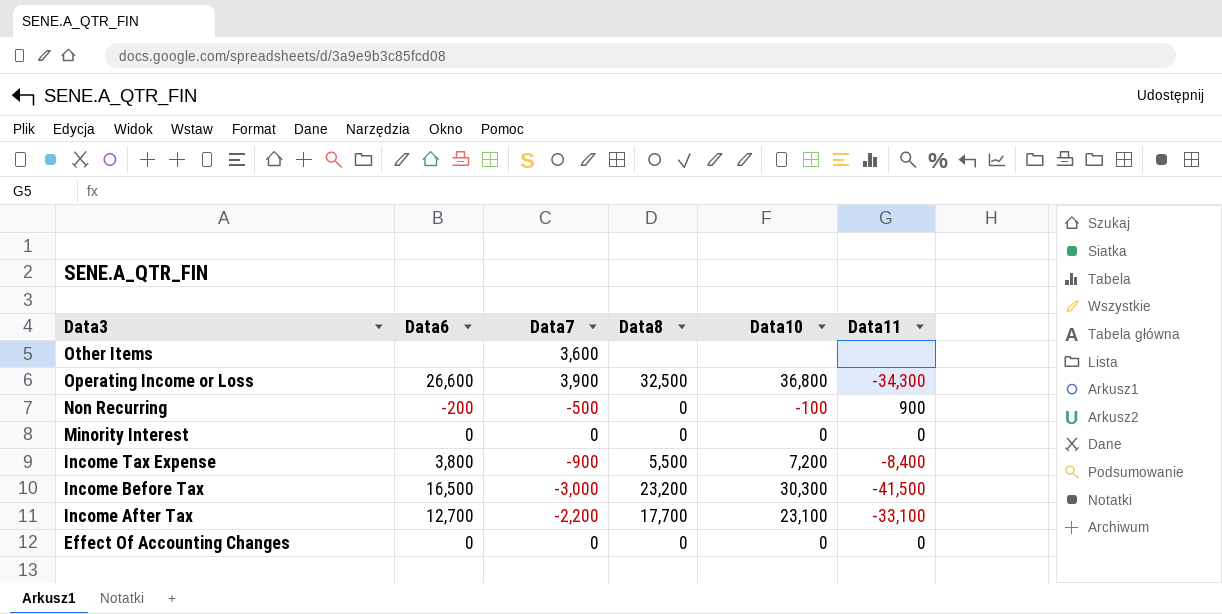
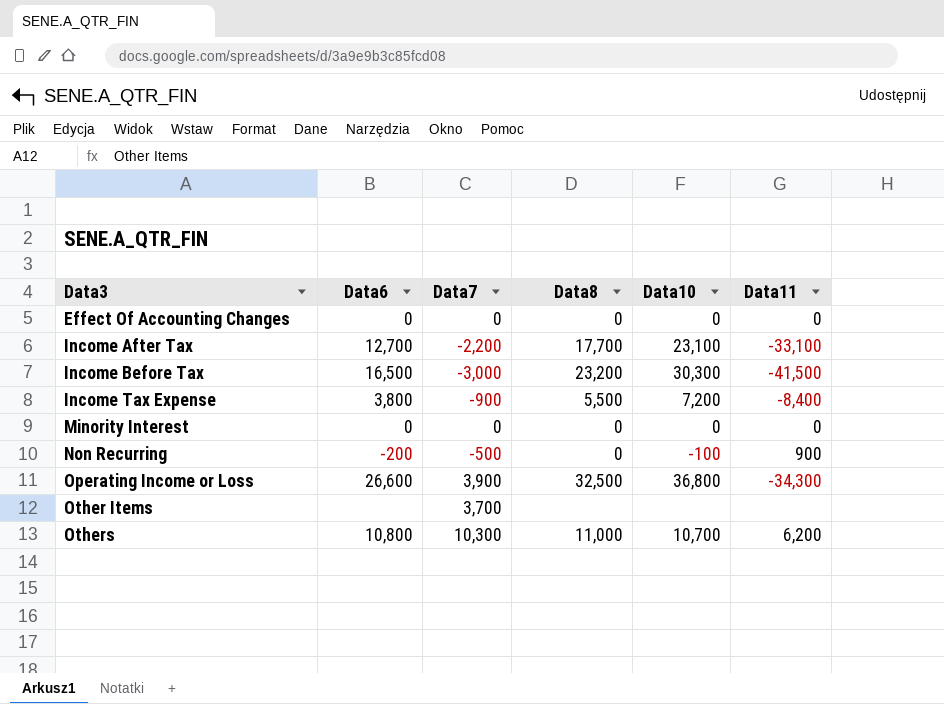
row order: Data3 descending -> Data3 ascending
Other Items | Data7: 3,600 -> 3,700
row Others: none -> 10,800 | 10,300 | 11,000 | 10,700 | 6,200

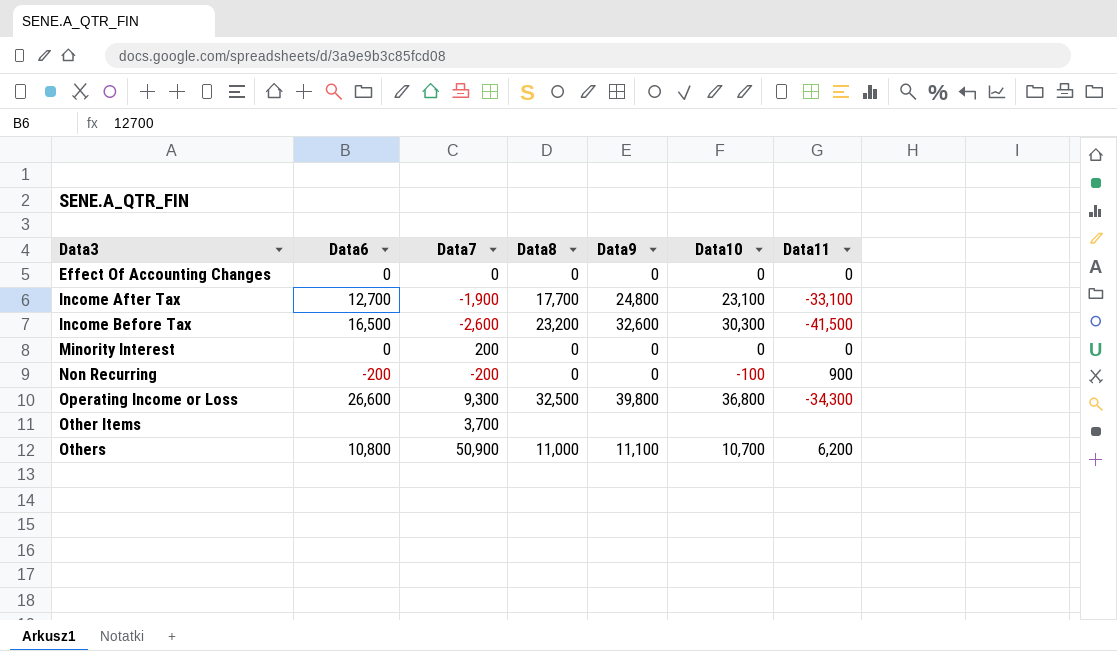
column Data9 | position: none -> 5
row Income Tax Expense: 3,800 | -900 | 5,500 | 7,200 | -8,400 -> none
Income After Tax | Data7: -2,200 -> -1,900
Income Before Tax | Data7: -3,000 -> -2,600
Minority Interest | Data7: 0 -> 200
Non Recurring | Data7: -500 -> -200
Operating Income or Loss | Data7: 3,900 -> 9,300
Others | Data7: 10,300 -> 50,900

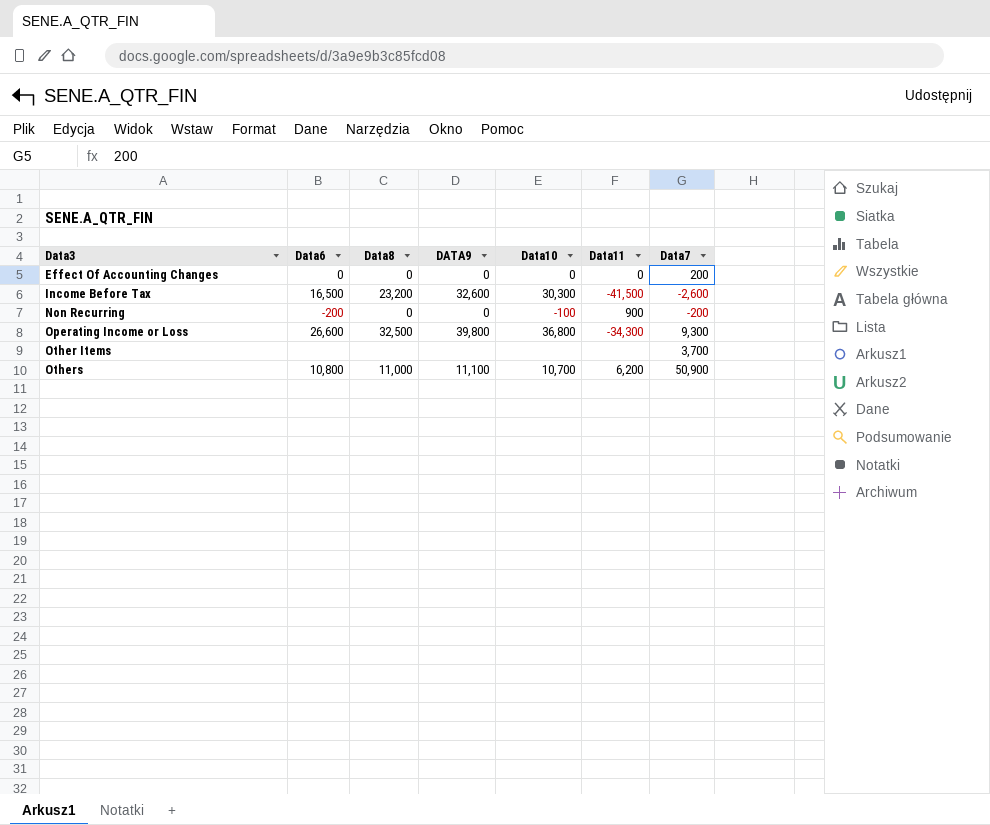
column name: Data9 -> DATA9
column Data7 | position: 3 -> 7
row Income After Tax: 12,700 | -1,900 | 17,700 | 24,800 | 23,100 | -33,100 -> none
row Minority Interest: 0 | 200 | 0 | 0 | 0 | 0 -> none
Effect Of Accounting Changes | Data7: 0 -> 200

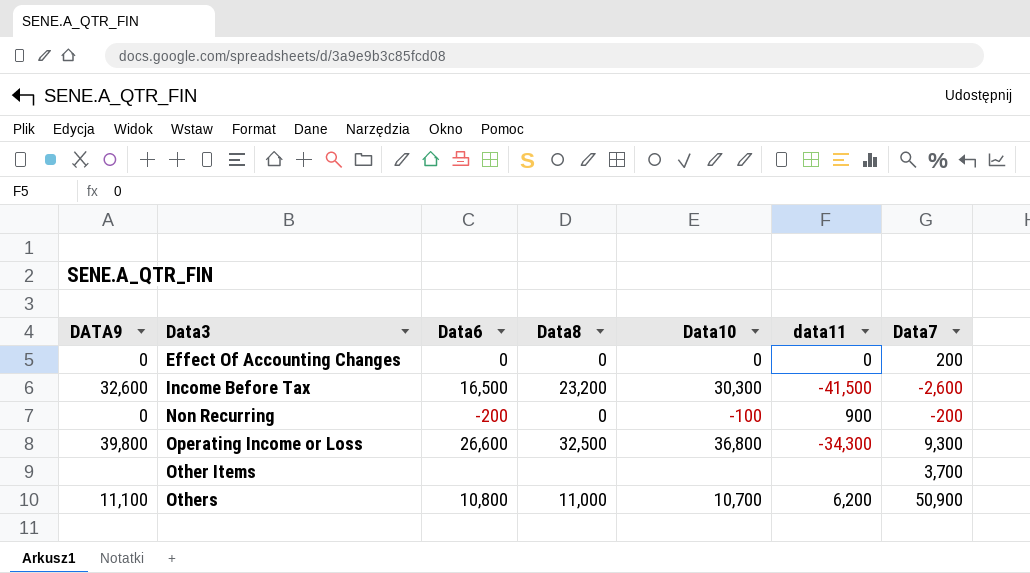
column DATA9 | position: 4 -> 1
column name: Data11 -> data11

